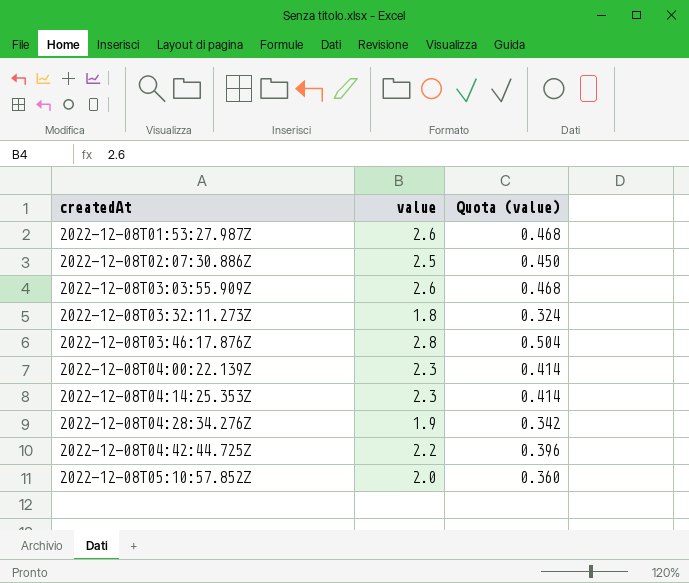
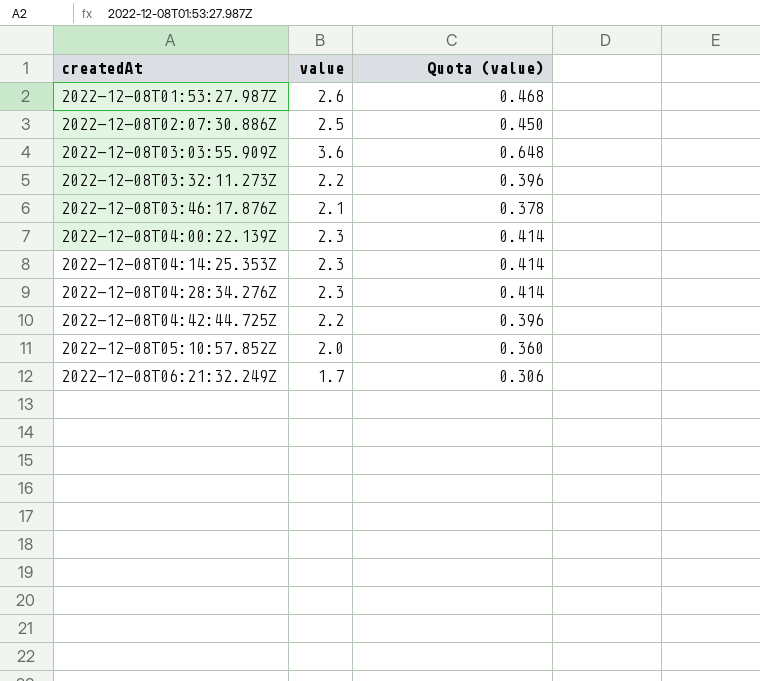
2022-12-08T03:03:55.909Z | value: 2.6 -> 3.6
2022-12-08T03:03:55.909Z | Quota (value): 0.468 -> 0.648
2022-12-08T03:32:11.273Z | value: 1.8 -> 2.2
2022-12-08T03:32:11.273Z | Quota (value): 0.324 -> 0.396
2022-12-08T03:46:17.876Z | value: 2.8 -> 2.1
2022-12-08T03:46:17.876Z | Quota (value): 0.504 -> 0.378
2022-12-08T04:28:34.276Z | value: 1.9 -> 2.3
2022-12-08T04:28:34.276Z | Quota (value): 0.342 -> 0.414
row 2022-12-08T06:21:32.249Z: none -> 1.7 | 0.306

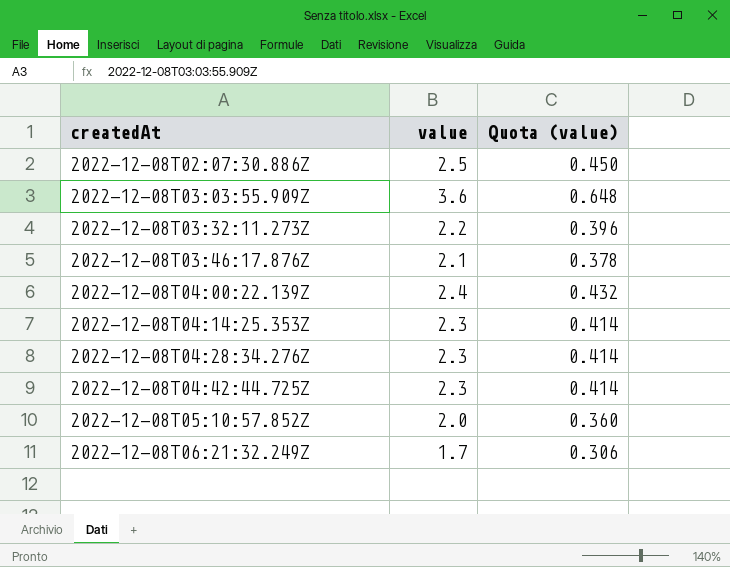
row 2022-12-08T01:53:27.987Z: 2.6 | 0.468 -> none
2022-12-08T04:00:22.139Z | value: 2.3 -> 2.4
2022-12-08T04:00:22.139Z | Quota (value): 0.414 -> 0.432
2022-12-08T04:42:44.725Z | value: 2.2 -> 2.3
2022-12-08T04:42:44.725Z | Quota (value): 0.396 -> 0.414

